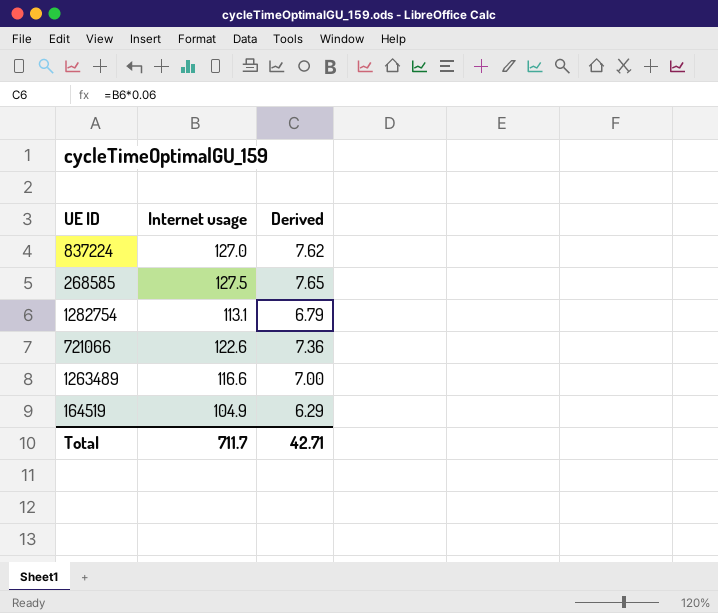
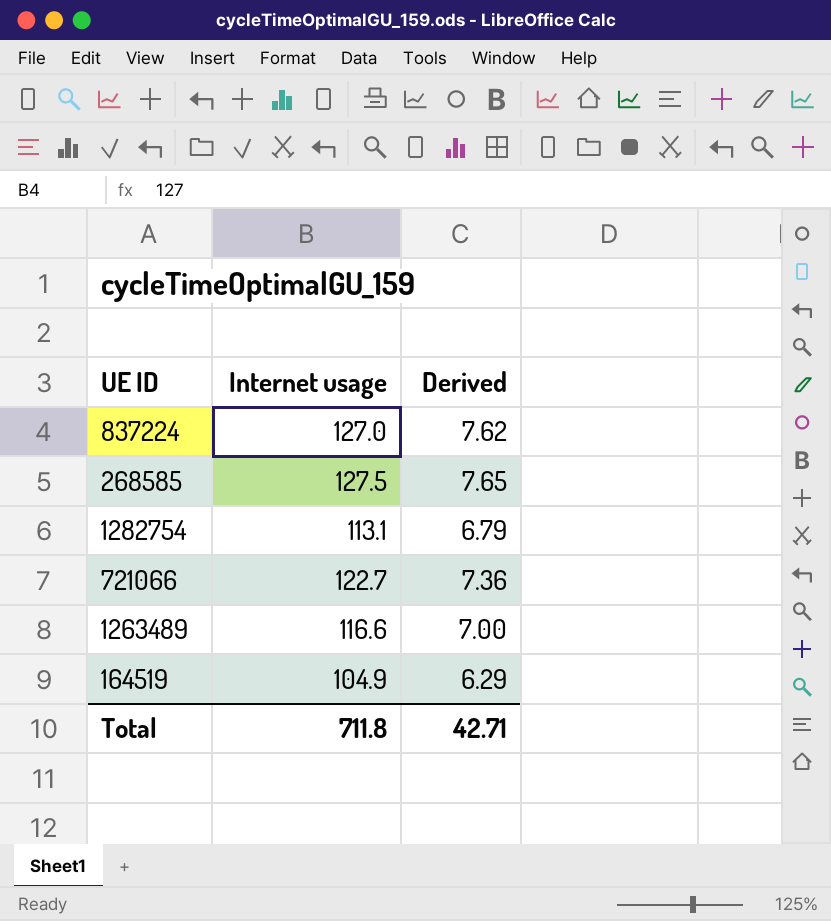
721066 | Internet usage: 122.6 -> 122.7
Total | Internet usage: 711.7 -> 711.8

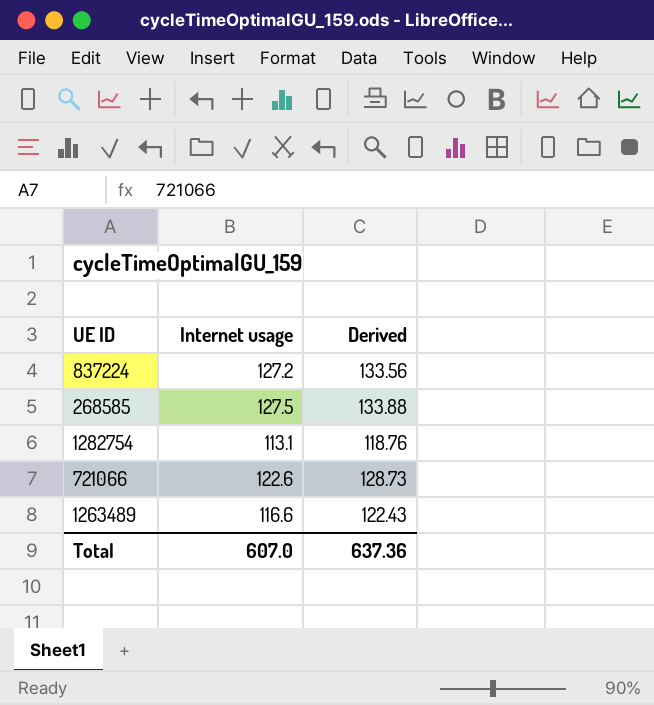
column Derived | formula: [Internet usage] * 0.06 -> [Internet usage] * 1.05
row 164519: 104.9 | 6.29 -> none
837224 | Internet usage: 127.0 -> 127.2
721066 | Internet usage: 122.7 -> 122.6
Total | Internet usage: 711.8 -> 607.0
Total | Derived: 42.71 -> 637.36

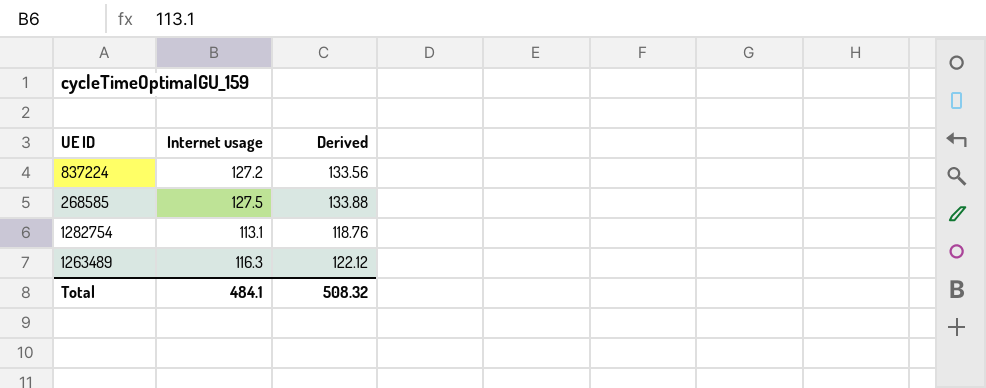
row 721066: 122.6 | 128.73 -> none
1263489 | Internet usage: 116.6 -> 116.3
1263489 | Derived: 122.43 -> 122.12
Total | Internet usage: 607.0 -> 484.1
Total | Derived: 637.36 -> 508.32

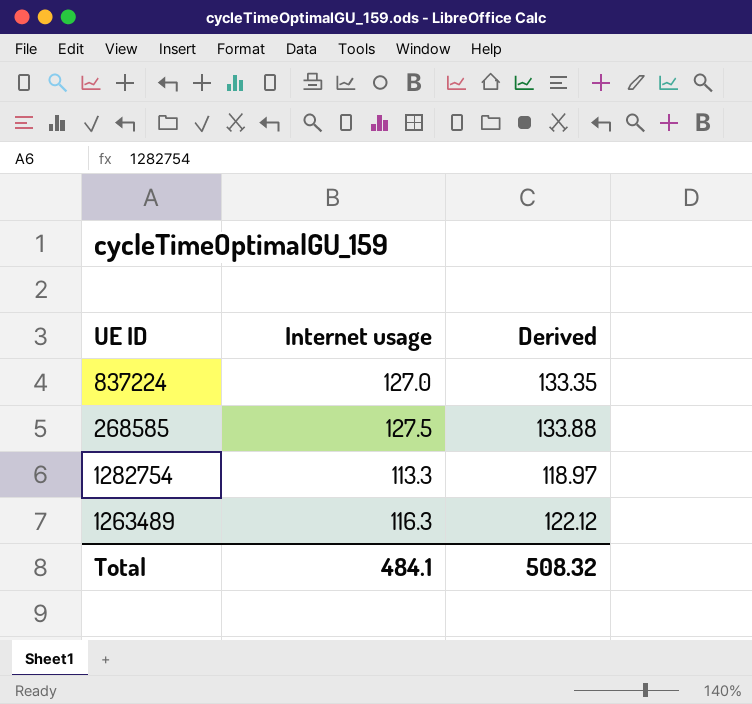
837224 | Internet usage: 127.2 -> 127.0
837224 | Derived: 133.56 -> 133.35
1282754 | Internet usage: 113.1 -> 113.3
1282754 | Derived: 118.76 -> 118.97

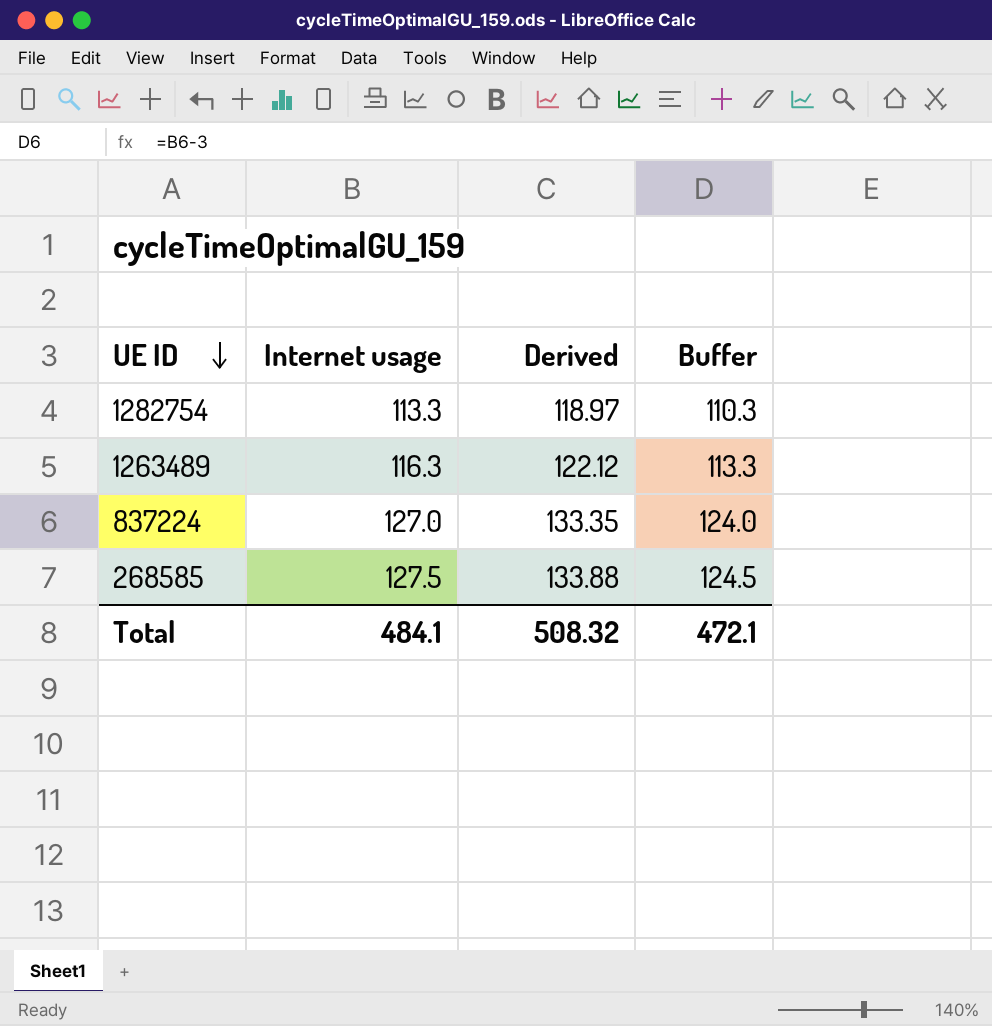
row order: none -> UE ID descending
column Buffer | formula: none -> [Internet usage] - 3

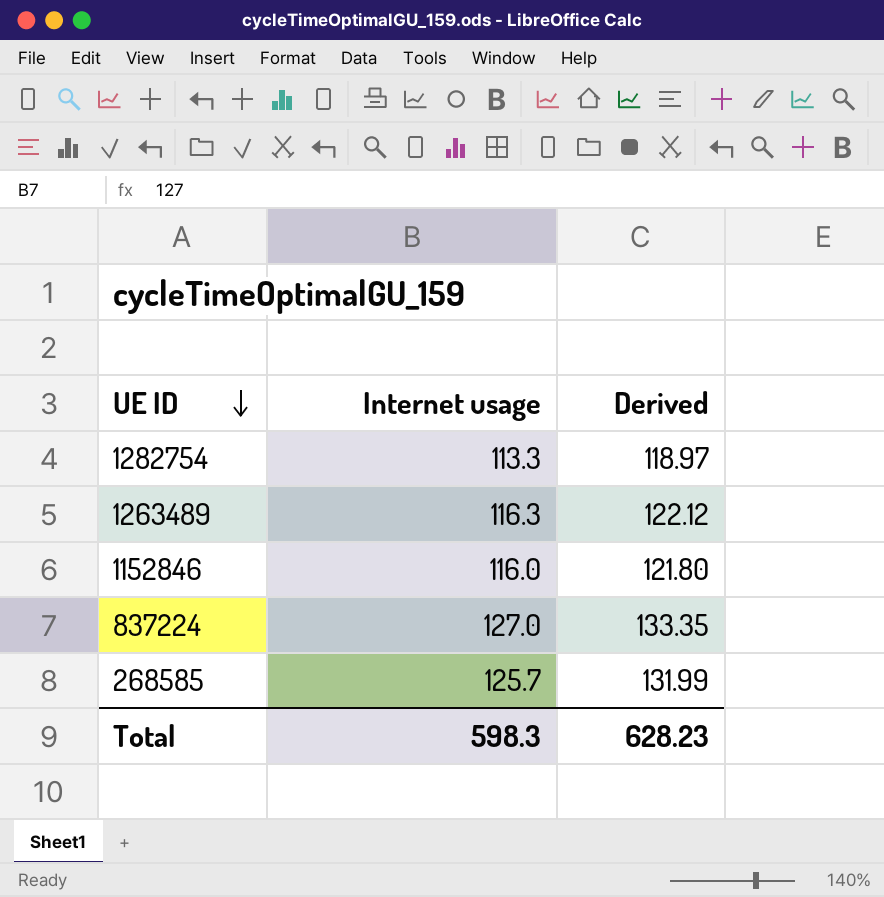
column Buffer | formula: [Internet usage] - 3 -> none
row 1152846: none -> 116.0 | 121.80
268585 | Internet usage: 127.5 -> 125.7
268585 | Derived: 133.88 -> 131.99
Total | Internet usage: 484.1 -> 598.3
Total | Derived: 508.32 -> 628.23

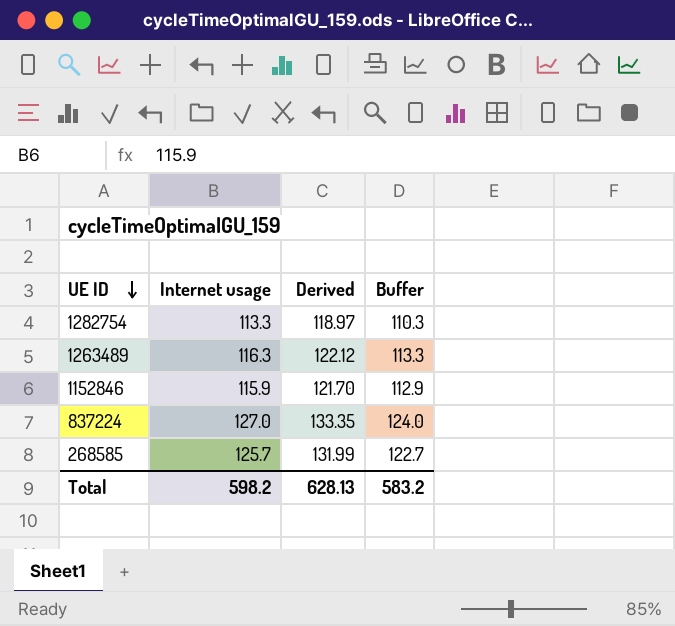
column Buffer | formula: none -> [Internet usage] - 3
1152846 | Internet usage: 116.0 -> 115.9
1152846 | Derived: 121.80 -> 121.70
Total | Internet usage: 598.3 -> 598.2
Total | Derived: 628.23 -> 628.13

